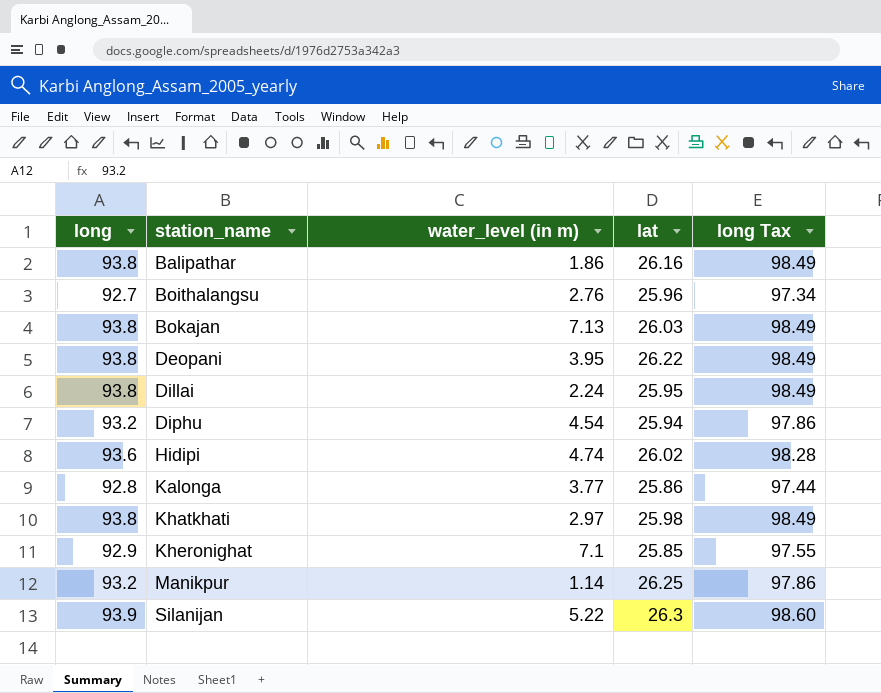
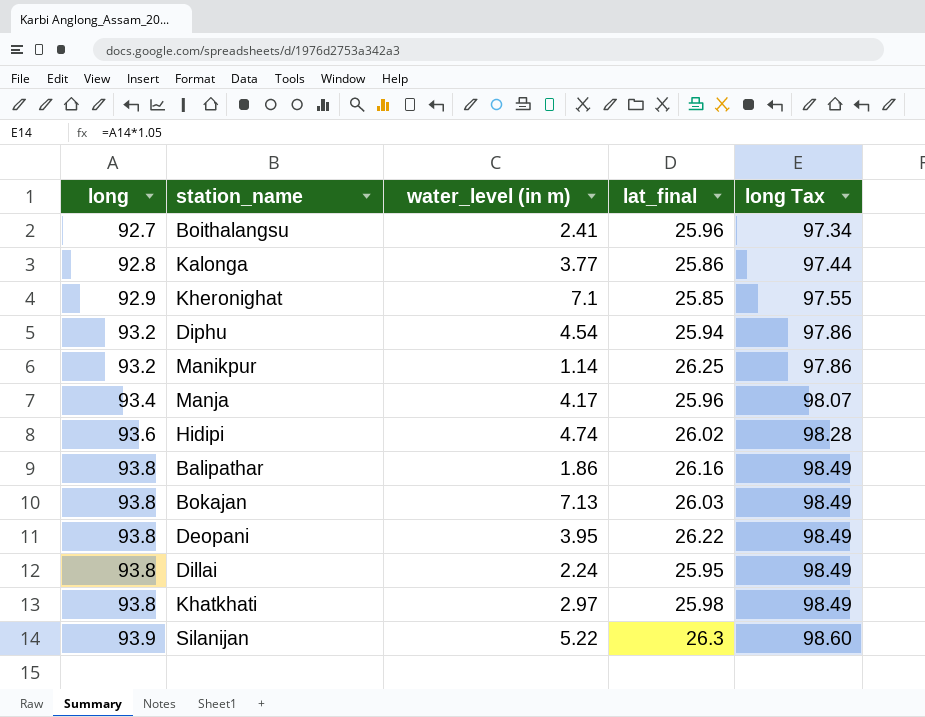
row order: station_name ascending -> long ascending
column name: lat -> lat_final
Boithalangsu | water_level (in m): 2.76 -> 2.41
row Manja: none -> 93.4 | 4.17 | 25.96 | 98.07

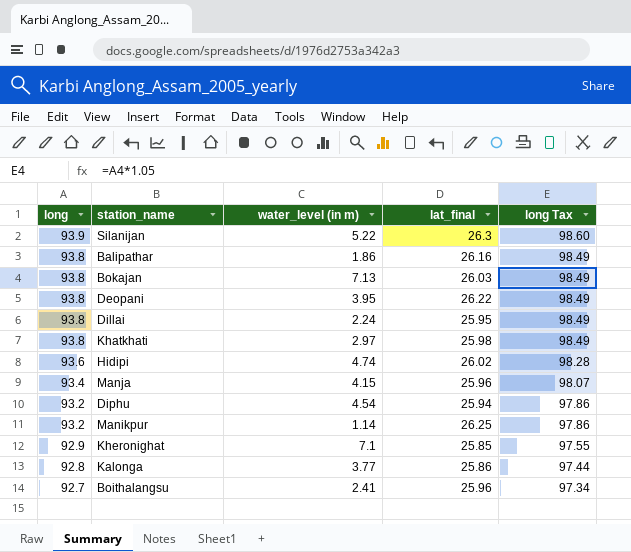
row order: long ascending -> long descending
Manja | water_level (in m): 4.17 -> 4.15

